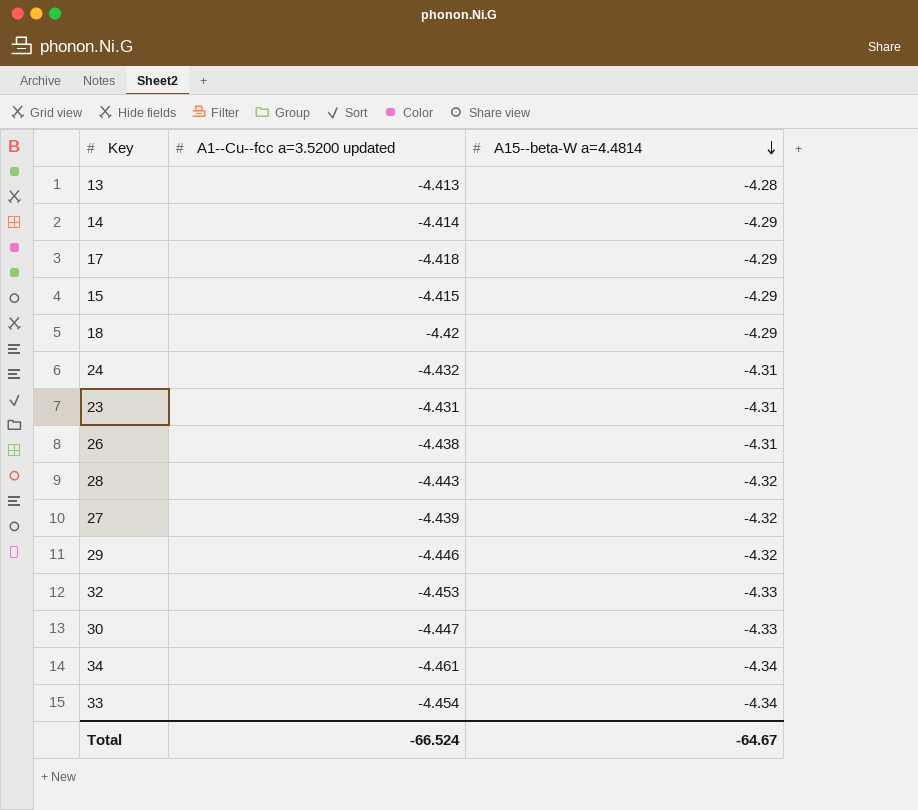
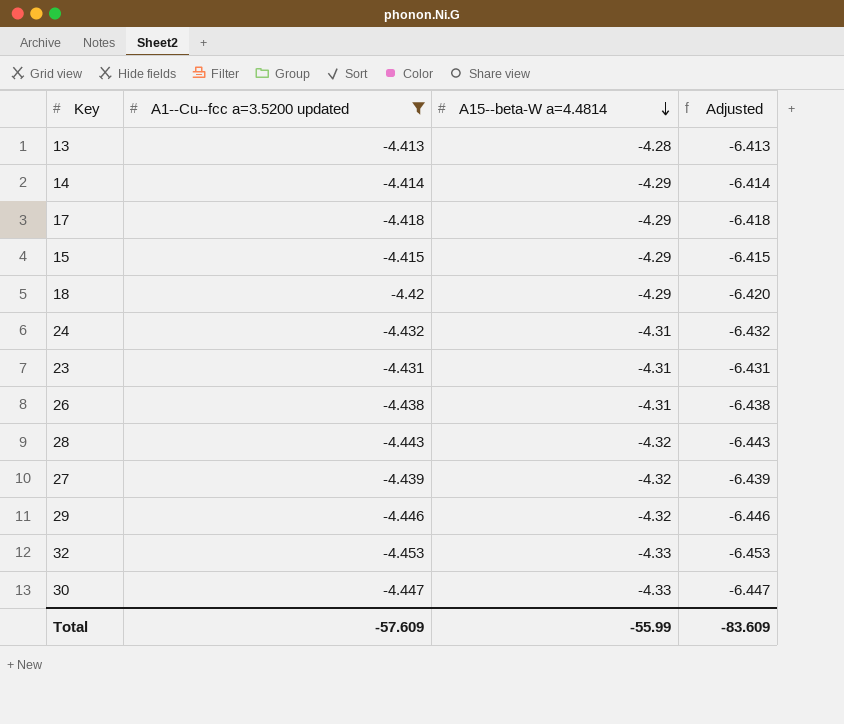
filter: none -> A1--Cu--fcc a=3.5200 updated >= -4.453
column Adjusted | formula: none -> [A1--Cu--fcc a=3.5200 updated] - 2
Total | A1--Cu--fcc a=3.5200 updated: -66.524 -> -57.609
Total | A15--beta-W a=4.4814: -64.67 -> -55.99

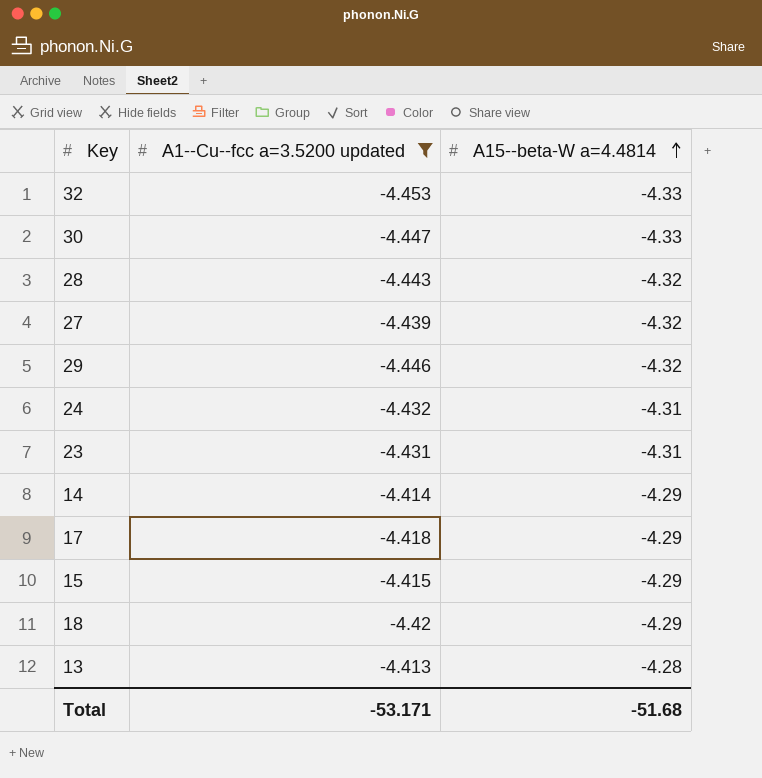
row order: A15--beta-W a=4.4814 descending -> A15--beta-W a=4.4814 ascending
column Adjusted | formula: [A1--Cu--fcc a=3.5200 updated] - 2 -> none
row 26: -4.438 | -4.31 | -6.438 -> none
Total | A1--Cu--fcc a=3.5200 updated: -57.609 -> -53.171
Total | A15--beta-W a=4.4814: -55.99 -> -51.68

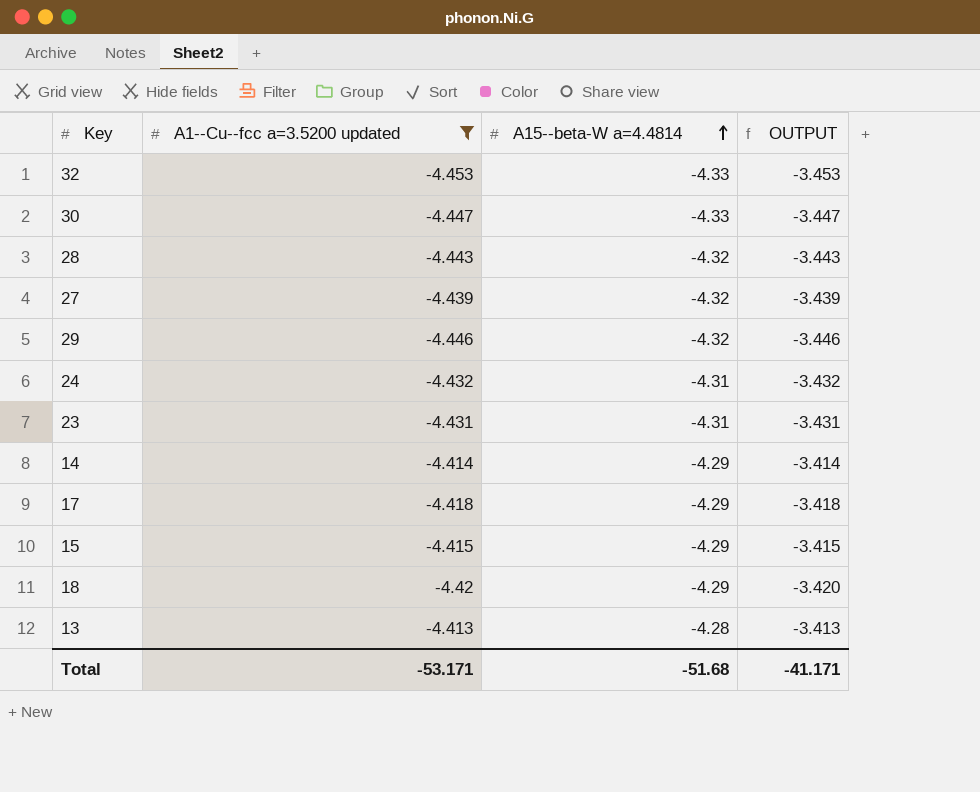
column OUTPUT | formula: none -> [A1--Cu--fcc a=3.5200 updated] + 1

